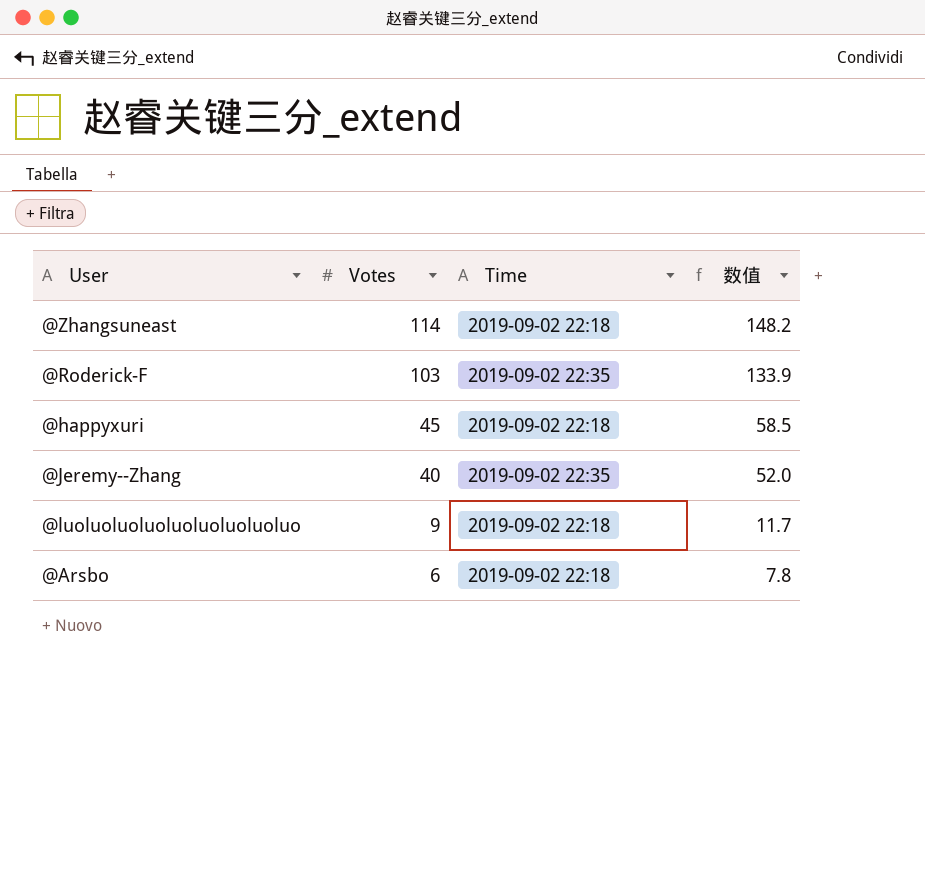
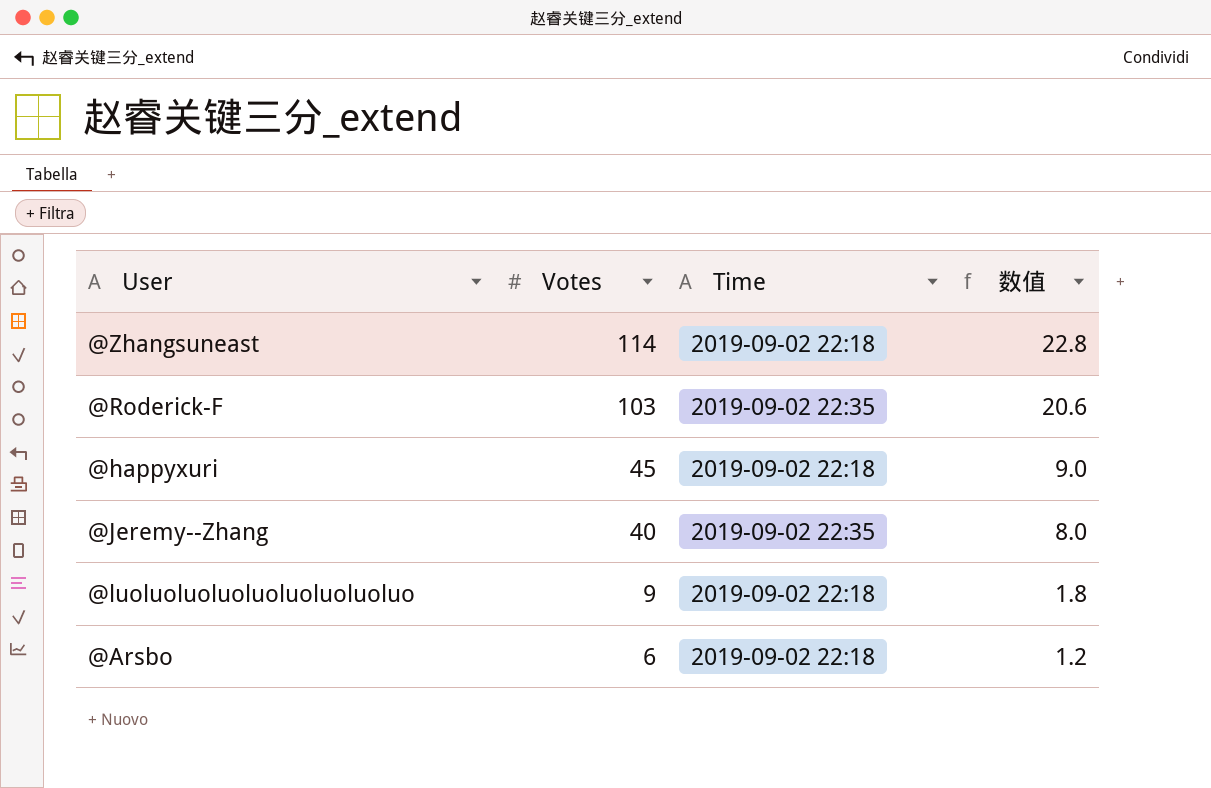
column 数值 | formula: [Votes] * 1.3 -> [Votes] * 0.2

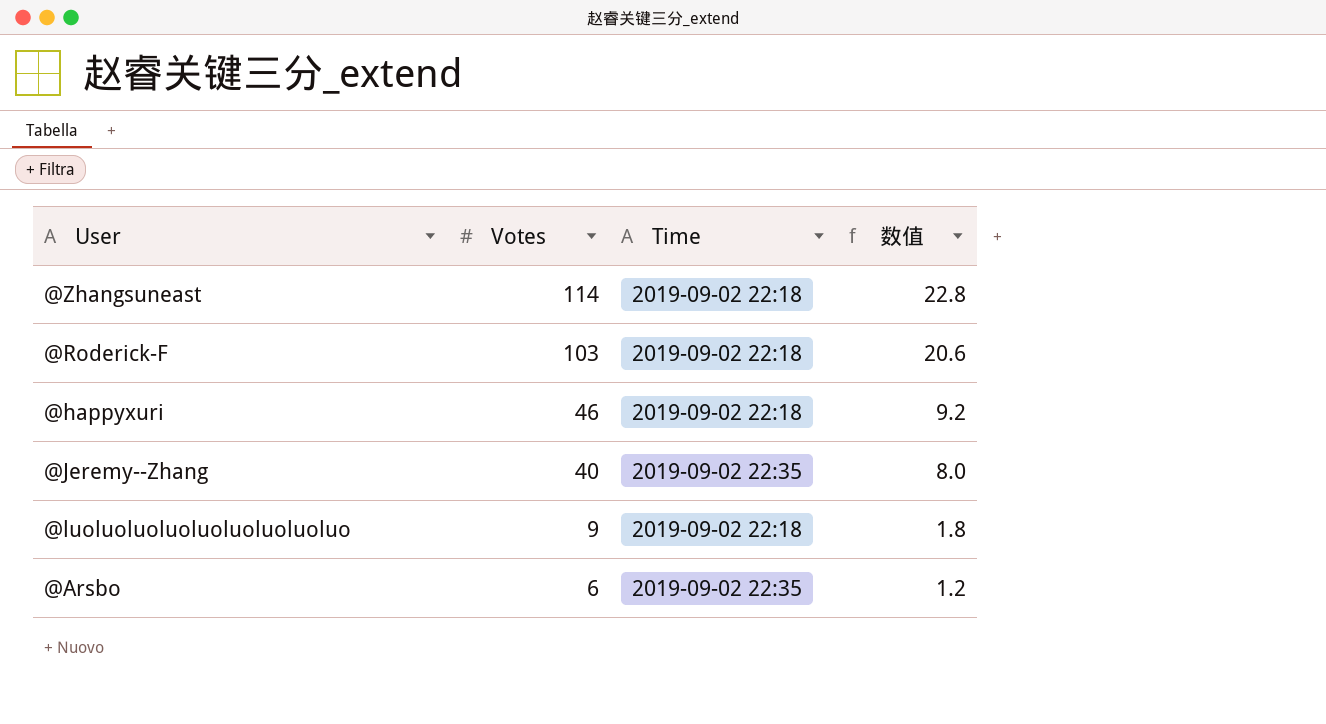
@Roderick-F | Time: 2019-09-02 22:35 -> 2019-09-02 22:18
@happyxuri | Votes: 45 -> 46
@happyxuri | 数值: 9.0 -> 9.2
@Arsbo | Time: 2019-09-02 22:18 -> 2019-09-02 22:35

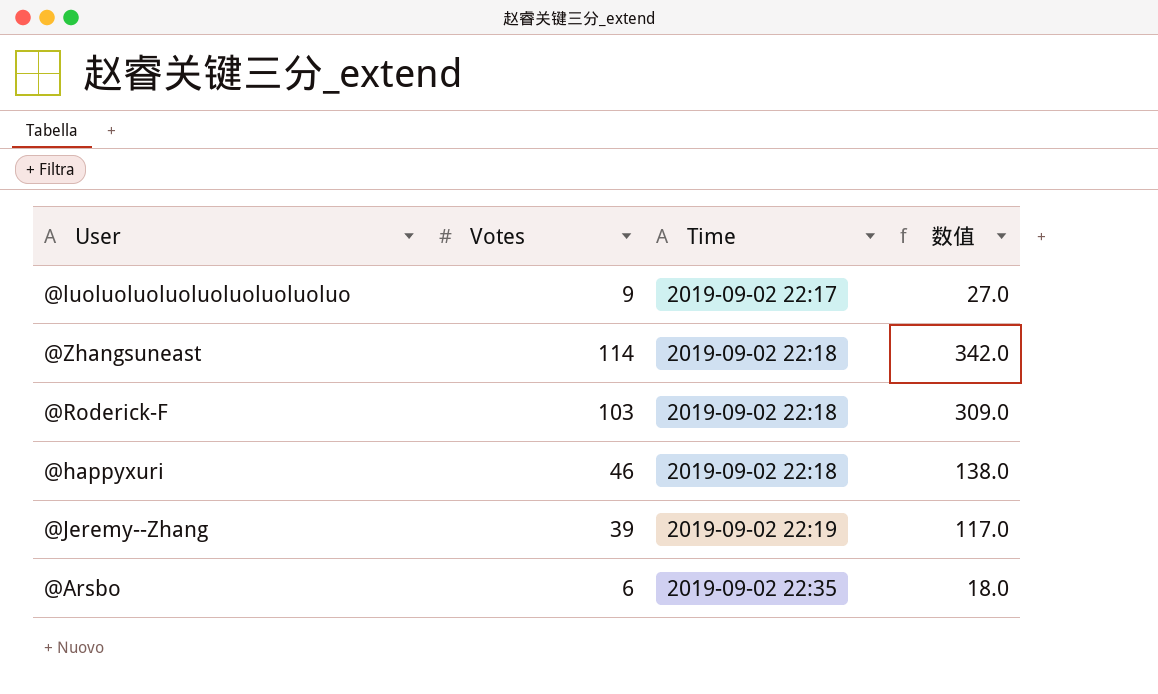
row order: Votes descending -> Time ascending
column 数值 | formula: [Votes] * 0.2 -> [Votes] * 3
@luoluoluoluoluoluoluoluoluo | Time: 2019-09-02 22:18 -> 2019-09-02 22:17
@Jeremy--Zhang | Votes: 40 -> 39
@Jeremy--Zhang | Time: 2019-09-02 22:35 -> 2019-09-02 22:19

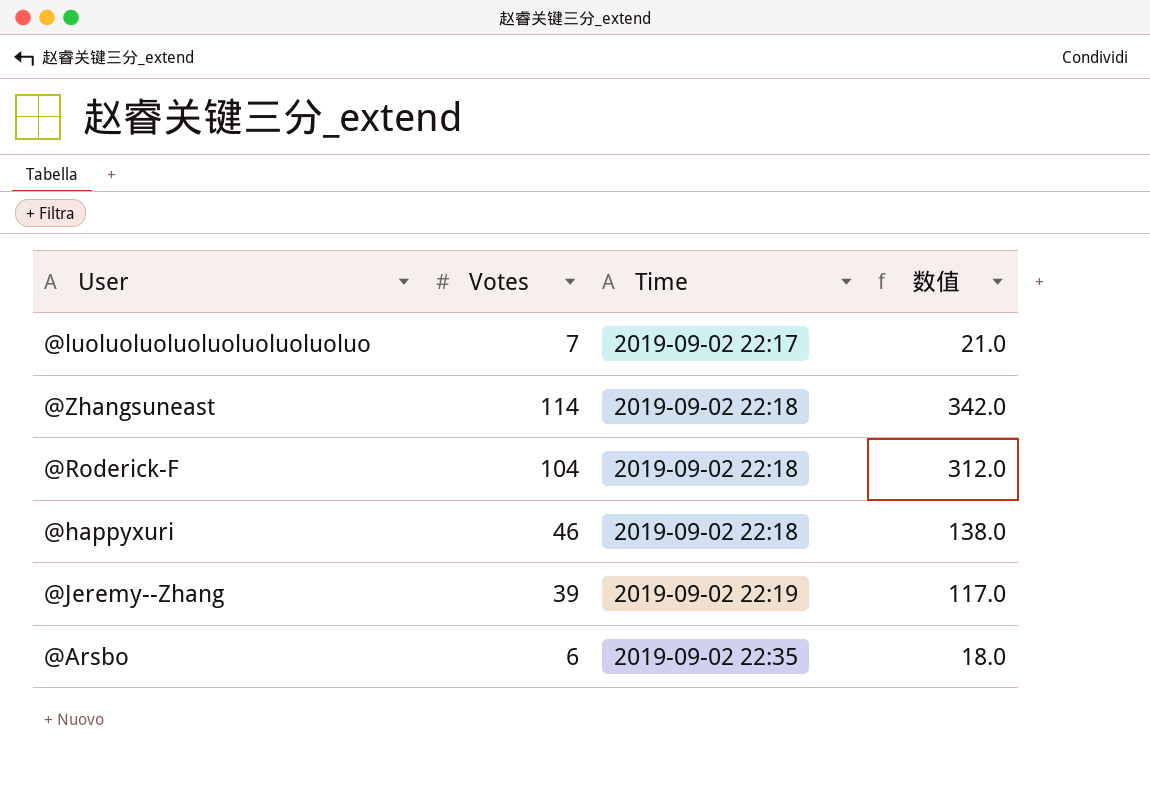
@luoluoluoluoluoluoluoluoluo | Votes: 9 -> 7
@luoluoluoluoluoluoluoluoluo | 数值: 27.0 -> 21.0
@Roderick-F | Votes: 103 -> 104
@Roderick-F | 数值: 309.0 -> 312.0

